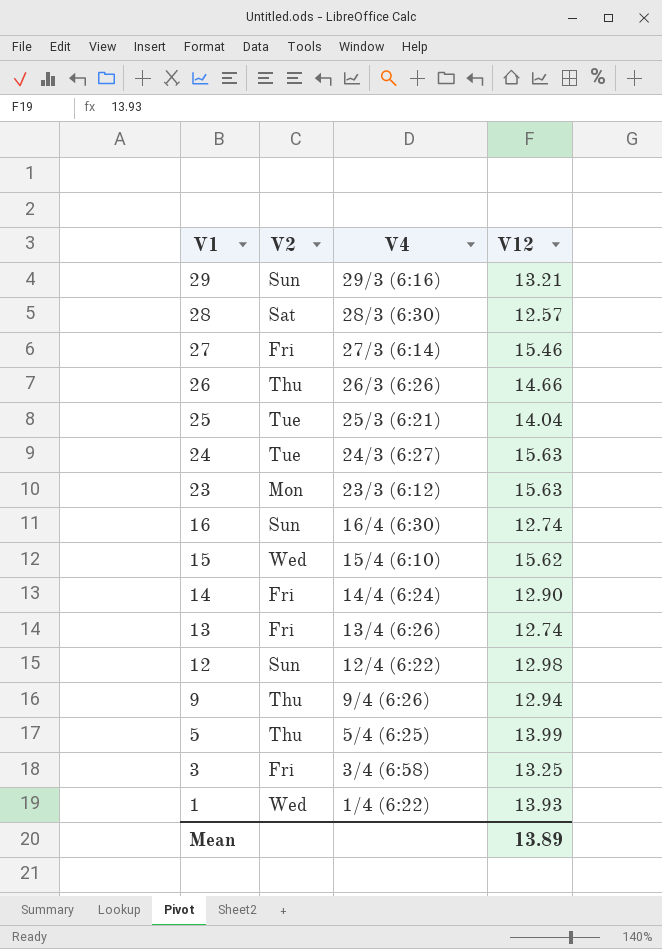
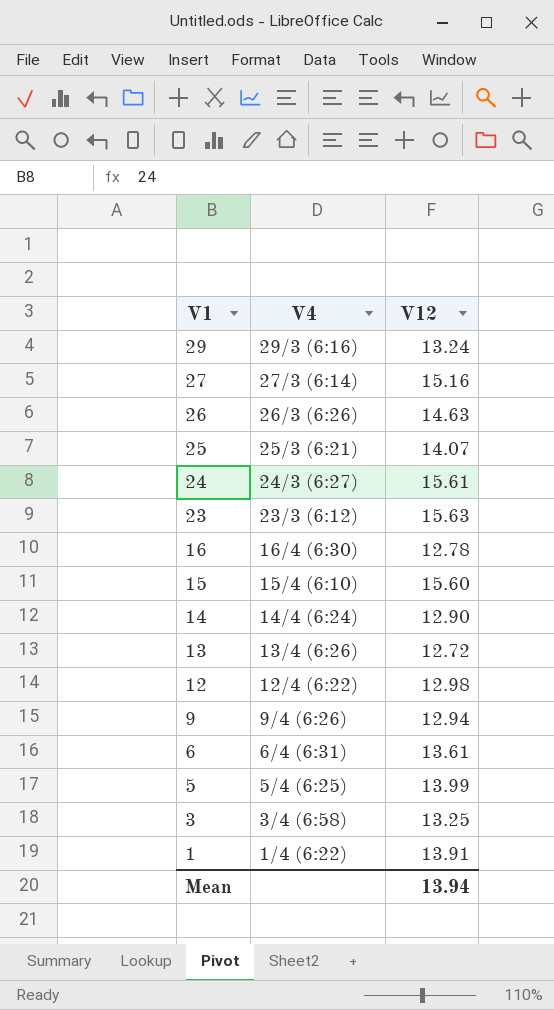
column V2 | position: 2 -> none
row 28: Sat | 28/3 (6:30) | 12.57 -> none
29 | V12: 13.21 -> 13.24
27 | V12: 15.46 -> 15.16
26 | V12: 14.66 -> 14.63
25 | V12: 14.04 -> 14.07
24 | V12: 15.63 -> 15.61
16 | V12: 12.74 -> 12.78
15 | V12: 15.62 -> 15.60
13 | V12: 12.74 -> 12.72
row 6: none -> 6/4 (6:31) | 13.61
1 | V12: 13.93 -> 13.91
Mean | V12: 13.89 -> 13.94

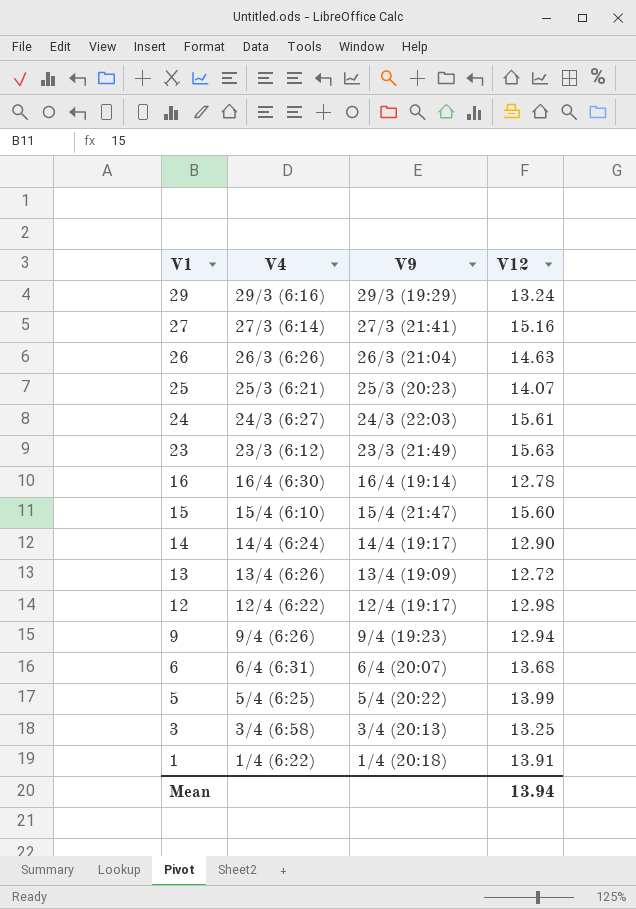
column V9 | position: none -> 3
6 | V12: 13.61 -> 13.68

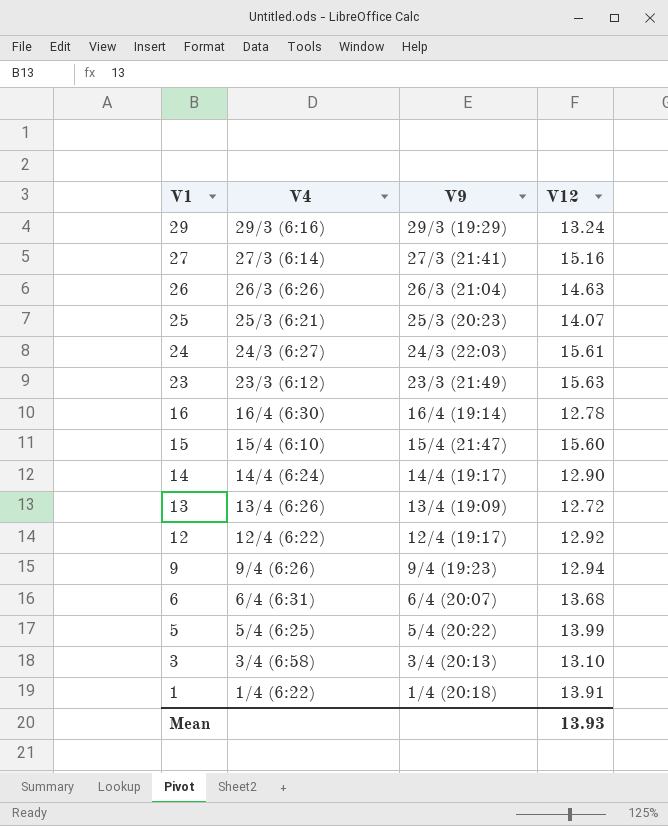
12 | V12: 12.98 -> 12.92
3 | V12: 13.25 -> 13.10
Mean | V12: 13.94 -> 13.93

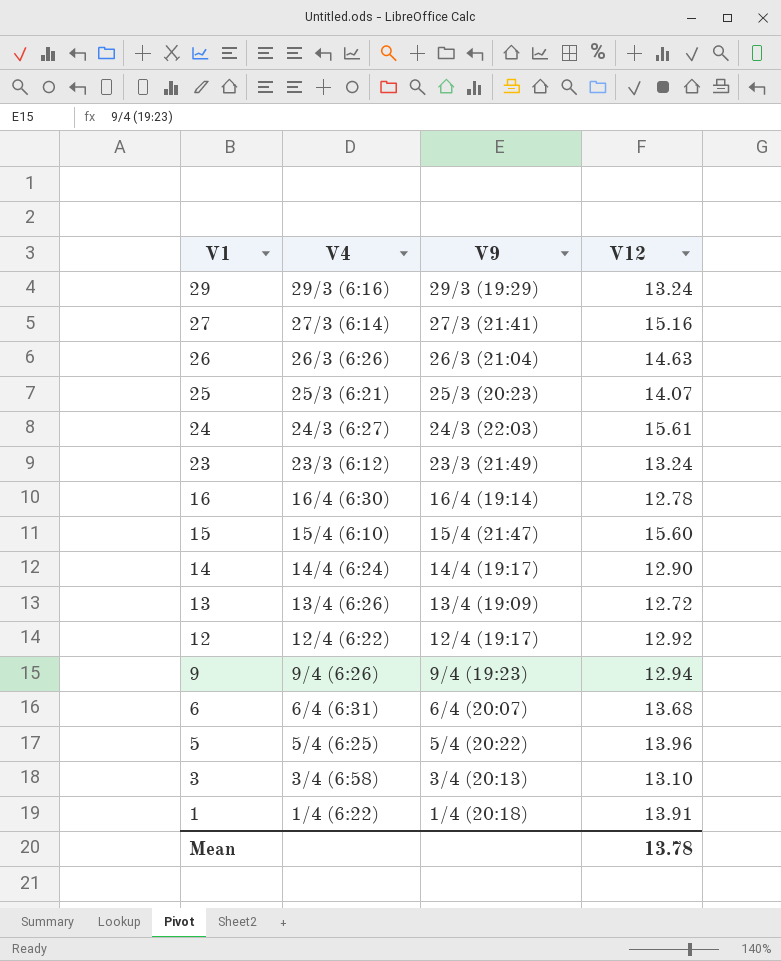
23 | V12: 15.63 -> 13.24
5 | V12: 13.99 -> 13.96
Mean | V12: 13.93 -> 13.78

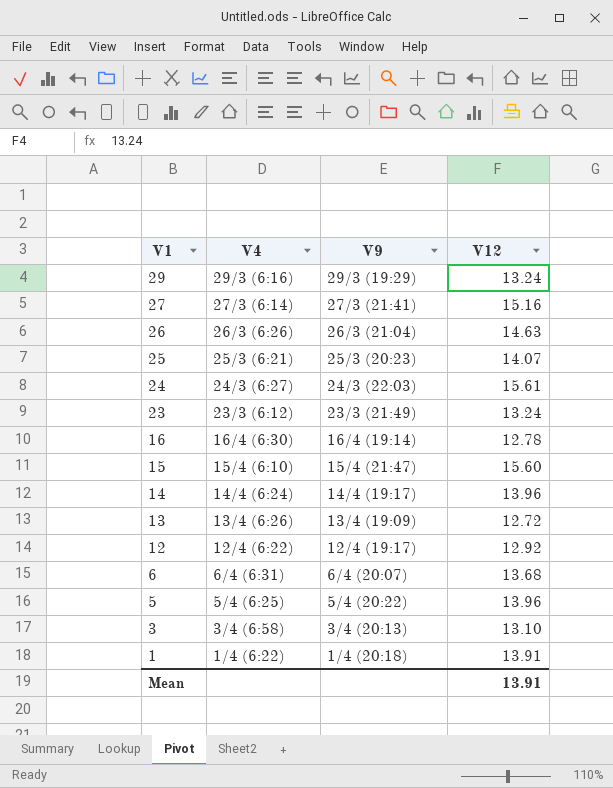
row 9: 9/4 (6:26) | 9/4 (19:23) | 12.94 -> none
14 | V12: 12.90 -> 13.96
Mean | V12: 13.78 -> 13.91

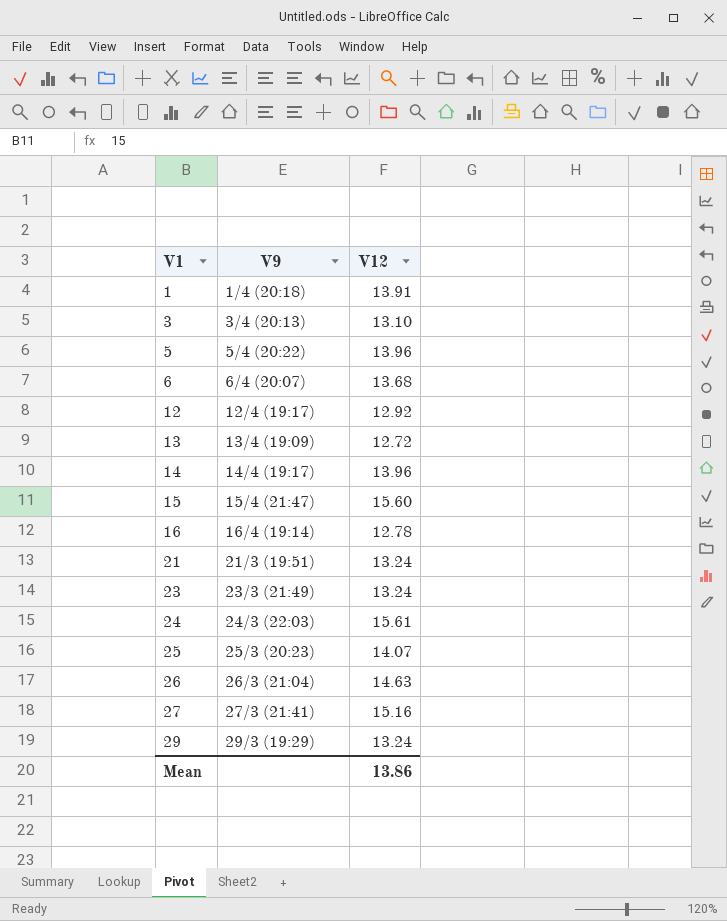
row order: V1 descending -> V1 ascending
column V4 | position: 2 -> none
row 21: none -> 21/3 (19:51) | 13.24
Mean | V12: 13.91 -> 13.86

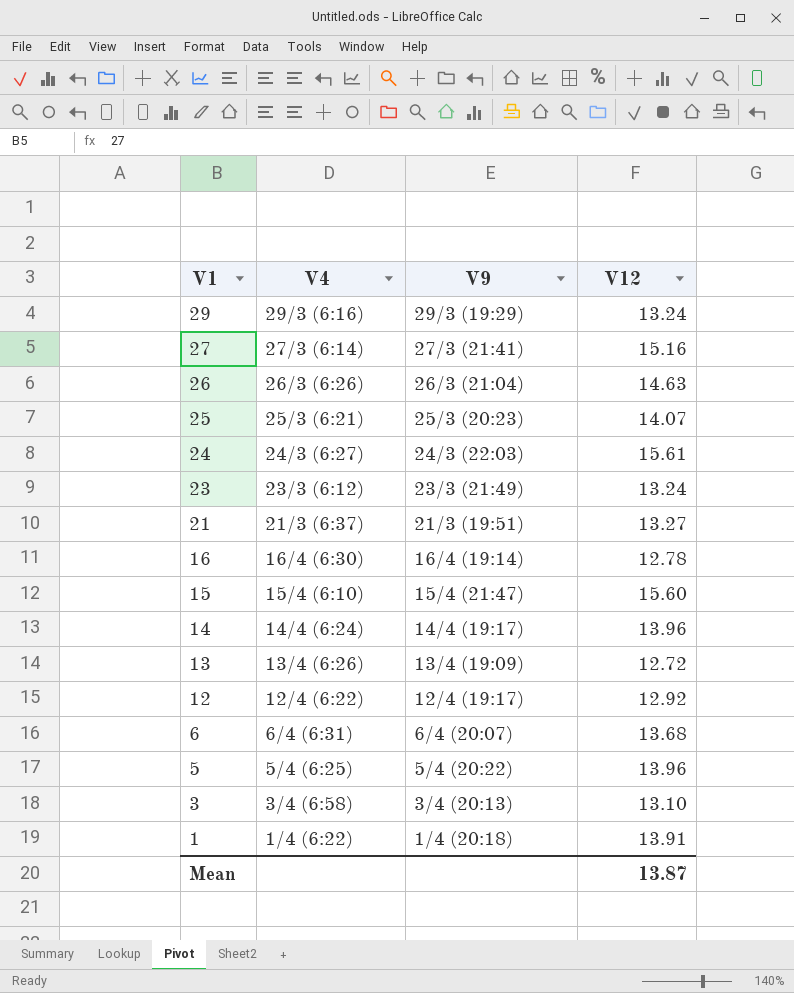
row order: V1 ascending -> V1 descending
column V4 | position: none -> 2
21 | V12: 13.24 -> 13.27
Mean | V12: 13.86 -> 13.87

